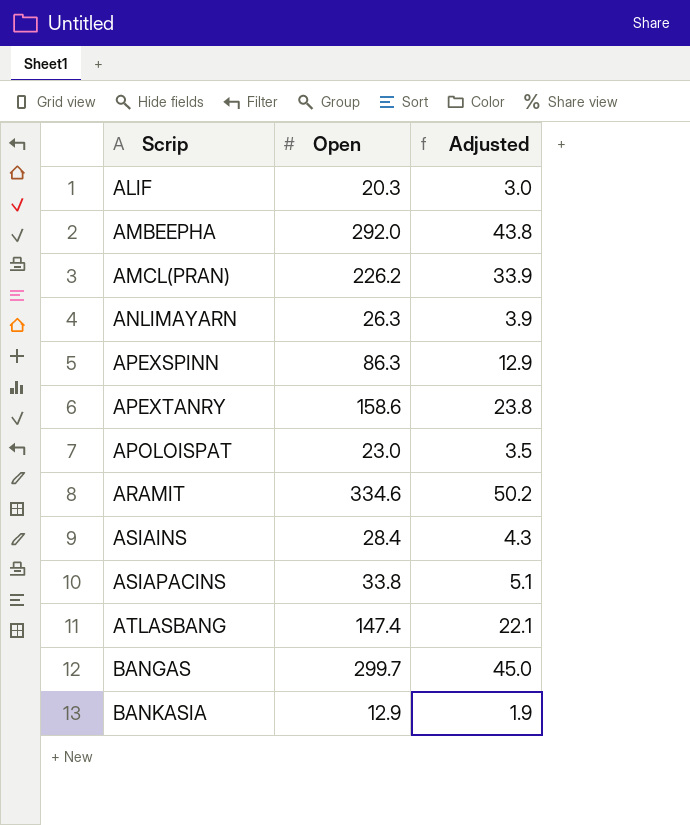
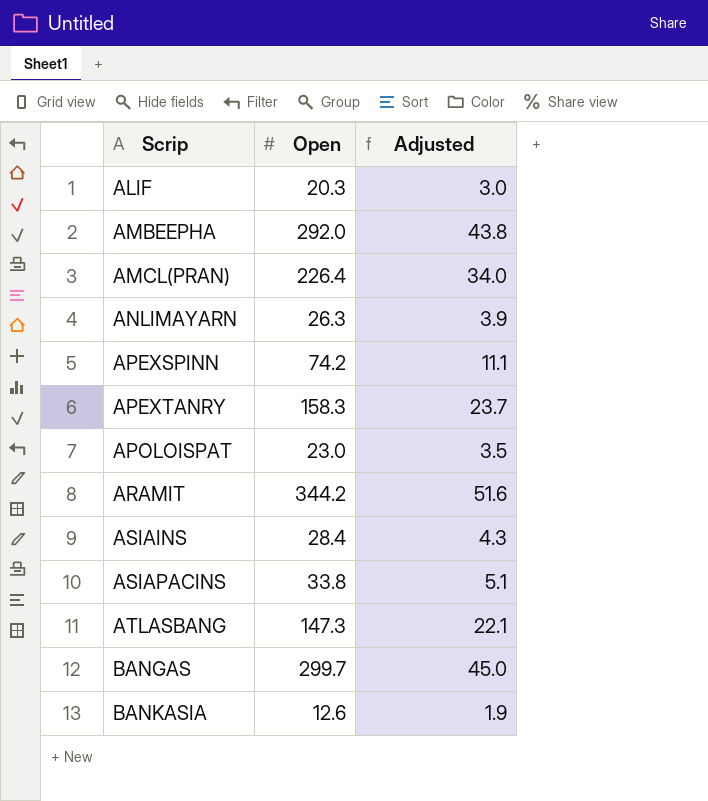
AMCL(PRAN) | Open: 226.2 -> 226.4
AMCL(PRAN) | Adjusted: 33.9 -> 34.0
APEXSPINN | Open: 86.3 -> 74.2
APEXSPINN | Adjusted: 12.9 -> 11.1
APEXTANRY | Open: 158.6 -> 158.3
APEXTANRY | Adjusted: 23.8 -> 23.7
ARAMIT | Open: 334.6 -> 344.2
ARAMIT | Adjusted: 50.2 -> 51.6
ATLASBANG | Open: 147.4 -> 147.3
BANKASIA | Open: 12.9 -> 12.6

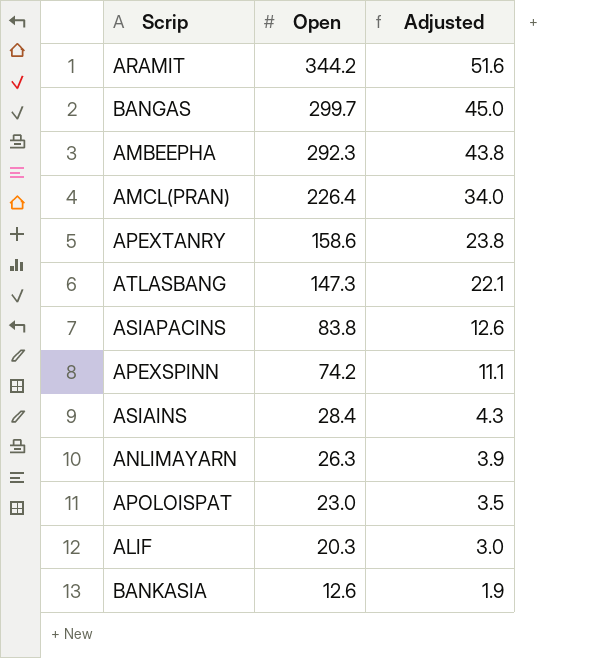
row order: Scrip ascending -> Open descending
AMBEEPHA | Open: 292.0 -> 292.3
APEXTANRY | Open: 158.3 -> 158.6
APEXTANRY | Adjusted: 23.7 -> 23.8
ASIAPACINS | Open: 33.8 -> 83.8
ASIAPACINS | Adjusted: 5.1 -> 12.6

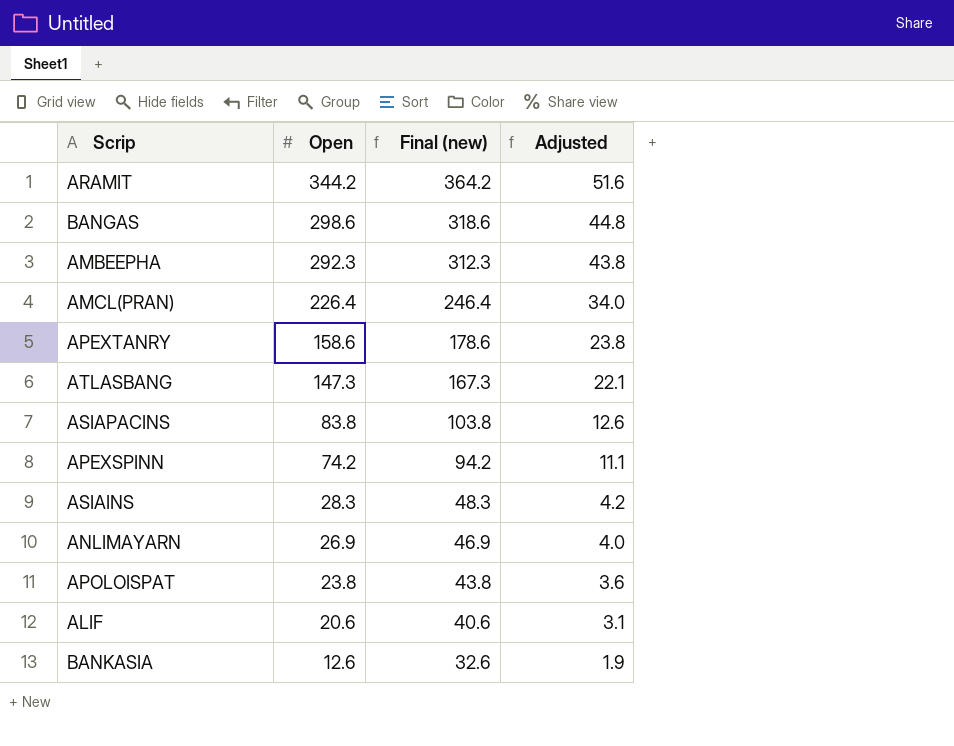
column Final (new) | formula: none -> [Open] + 20
BANGAS | Open: 299.7 -> 298.6
BANGAS | Adjusted: 45.0 -> 44.8
ASIAINS | Open: 28.4 -> 28.3
ASIAINS | Adjusted: 4.3 -> 4.2
ANLIMAYARN | Open: 26.3 -> 26.9
ANLIMAYARN | Adjusted: 3.9 -> 4.0
APOLOISPAT | Open: 23.0 -> 23.8
APOLOISPAT | Adjusted: 3.5 -> 3.6
ALIF | Open: 20.3 -> 20.6
ALIF | Adjusted: 3.0 -> 3.1

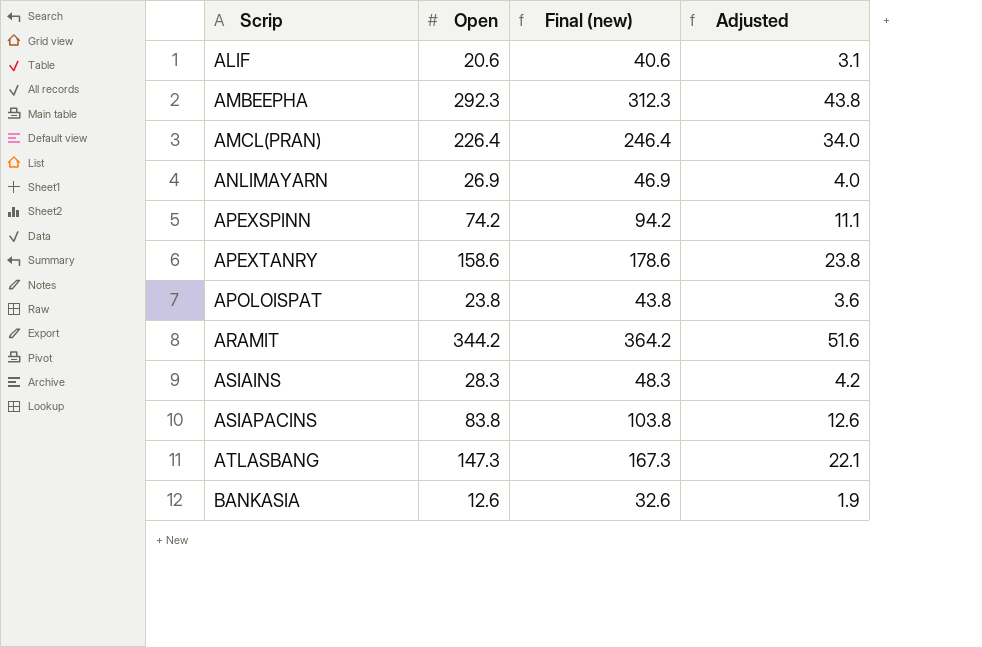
row order: Open descending -> Scrip ascending
row BANGAS: 298.6 | 318.6 | 44.8 -> none

